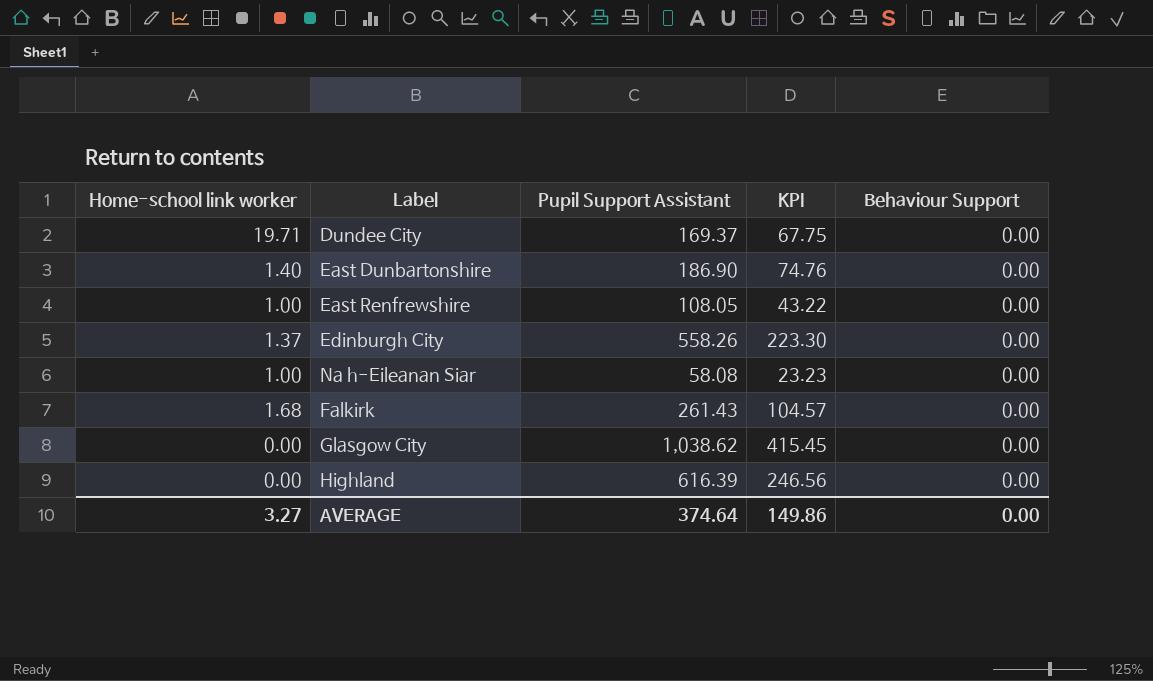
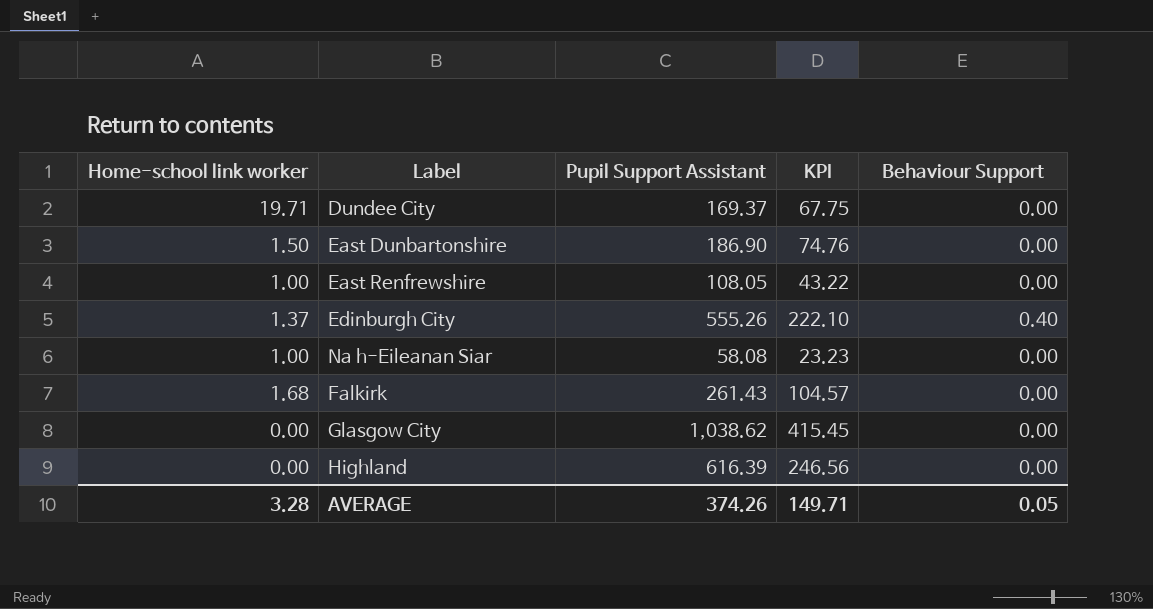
East Dunbartonshire | Home-school link worker: 1.40 -> 1.50
Edinburgh City | Pupil Support Assistant: 558.26 -> 555.26
Edinburgh City | KPI: 223.30 -> 222.10
Edinburgh City | Behaviour Support: 0.00 -> 0.40
AVERAGE | Home-school link worker: 3.27 -> 3.28
AVERAGE | Pupil Support Assistant: 374.64 -> 374.26
AVERAGE | KPI: 149.86 -> 149.71
AVERAGE | Behaviour Support: 0.00 -> 0.05

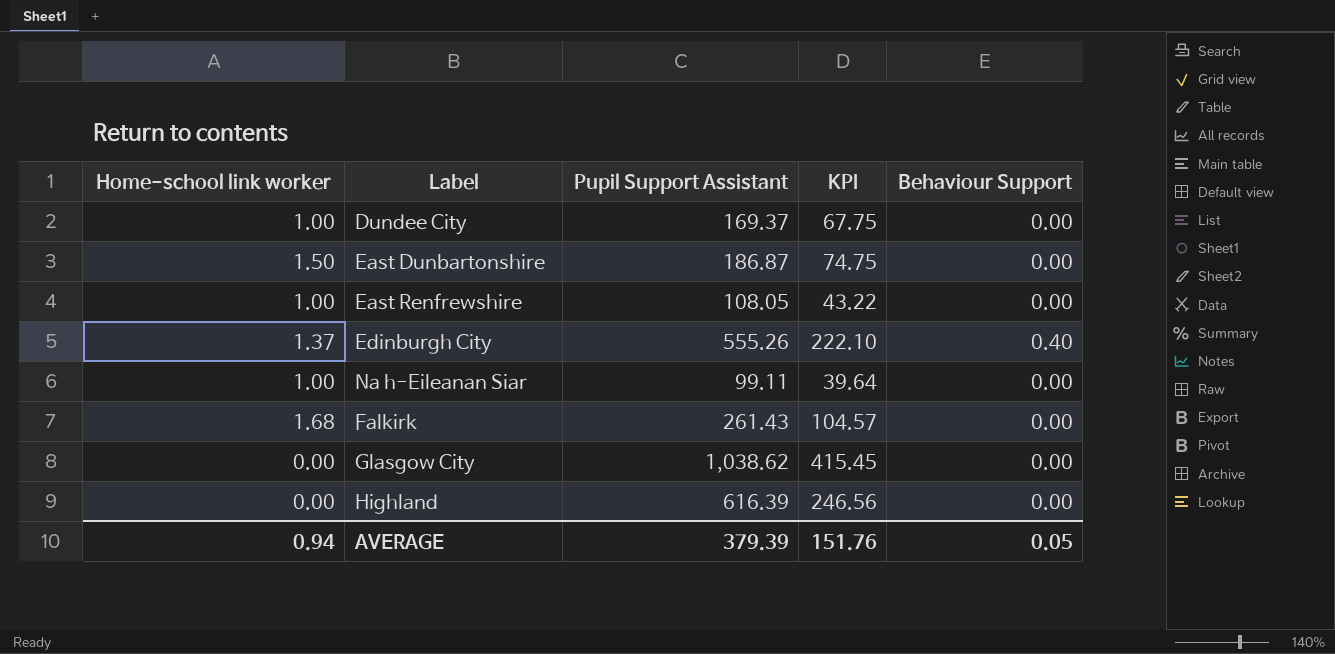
Dundee City | Home-school link worker: 19.71 -> 1.00
East Dunbartonshire | Pupil Support Assistant: 186.90 -> 186.87
East Dunbartonshire | KPI: 74.76 -> 74.75
Na h-Eileanan Siar | Pupil Support Assistant: 58.08 -> 99.11
Na h-Eileanan Siar | KPI: 23.23 -> 39.64
AVERAGE | Home-school link worker: 3.28 -> 0.94
AVERAGE | Pupil Support Assistant: 374.26 -> 379.39
AVERAGE | KPI: 149.71 -> 151.76

